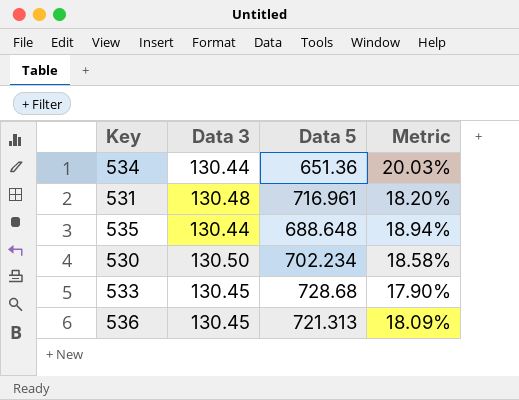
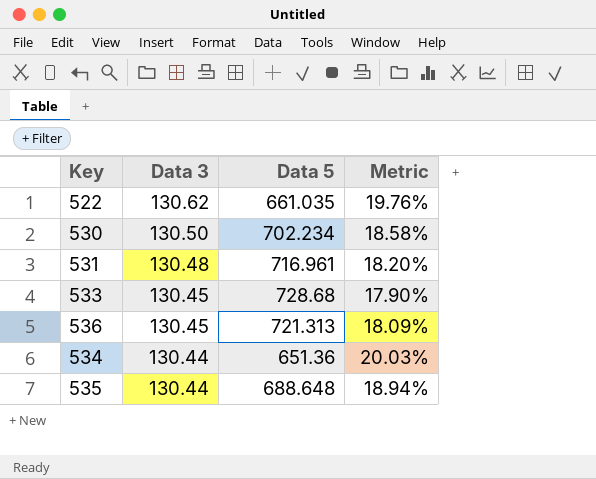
row order: none -> Data 3 descending
row 522: none -> 130.62 | 661.035 | 19.76%

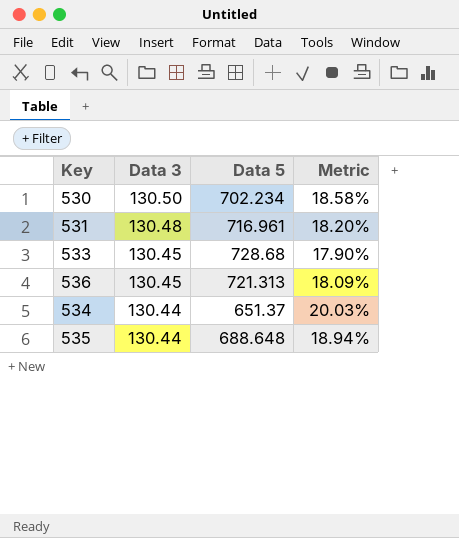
row 522: 130.62 | 661.035 | 19.76% -> none
534 | Data 5: 651.36 -> 651.37

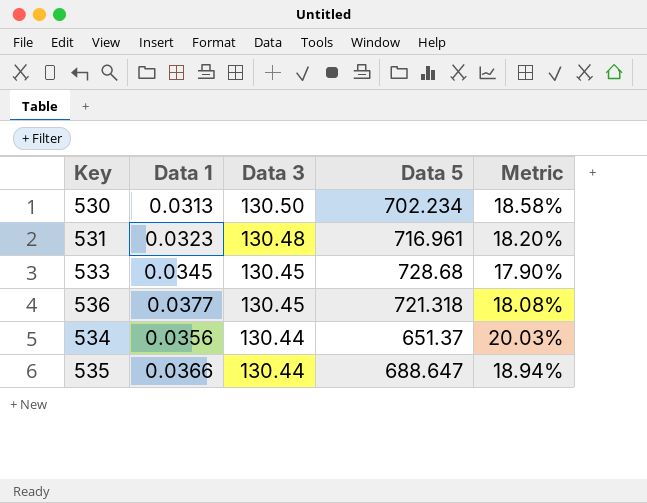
column Data 1 | position: none -> 2
536 | Data 5: 721.313 -> 721.318
536 | Metric: 18.09% -> 18.08%
535 | Data 5: 688.648 -> 688.647

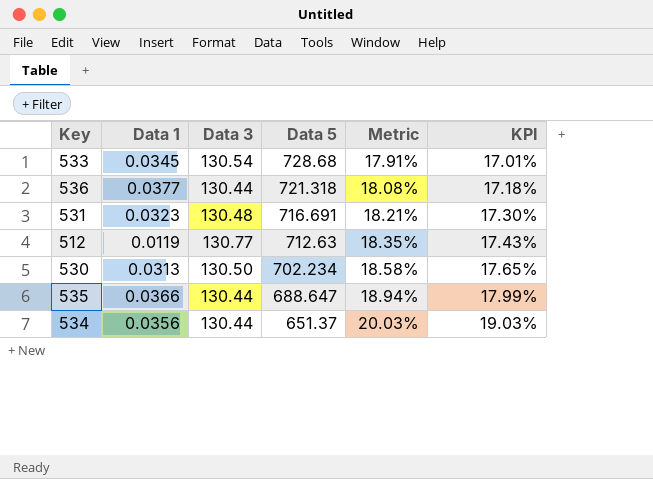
row order: Data 3 descending -> Data 5 descending
column KPI | formula: none -> [Metric] * 0.95
533 | Data 3: 130.45 -> 130.54
533 | Metric: 17.90% -> 17.91%
536 | Data 3: 130.45 -> 130.44
531 | Data 5: 716.961 -> 716.691
531 | Metric: 18.20% -> 18.21%
row 512: none -> 0.0119 | 130.77 | 712.63 | 18.35% | 17.43%

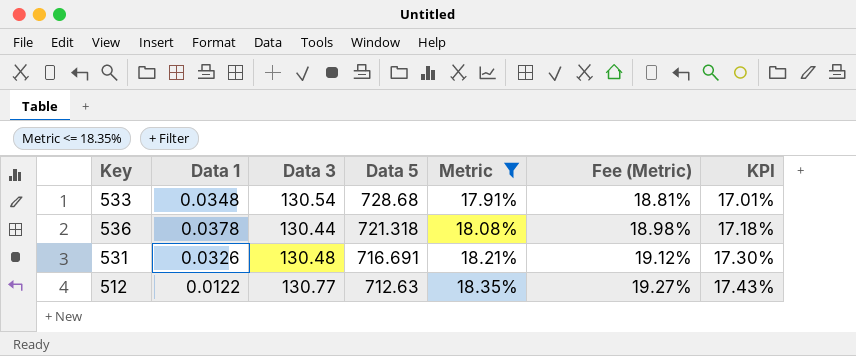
filter: none -> Metric <= 18.35%
column Fee (Metric) | formula: none -> [Metric] * 1.05
533 | Data 1: 0.0345 -> 0.0348
536 | Data 1: 0.0377 -> 0.0378
531 | Data 1: 0.0323 -> 0.0326
512 | Data 1: 0.0119 -> 0.0122

